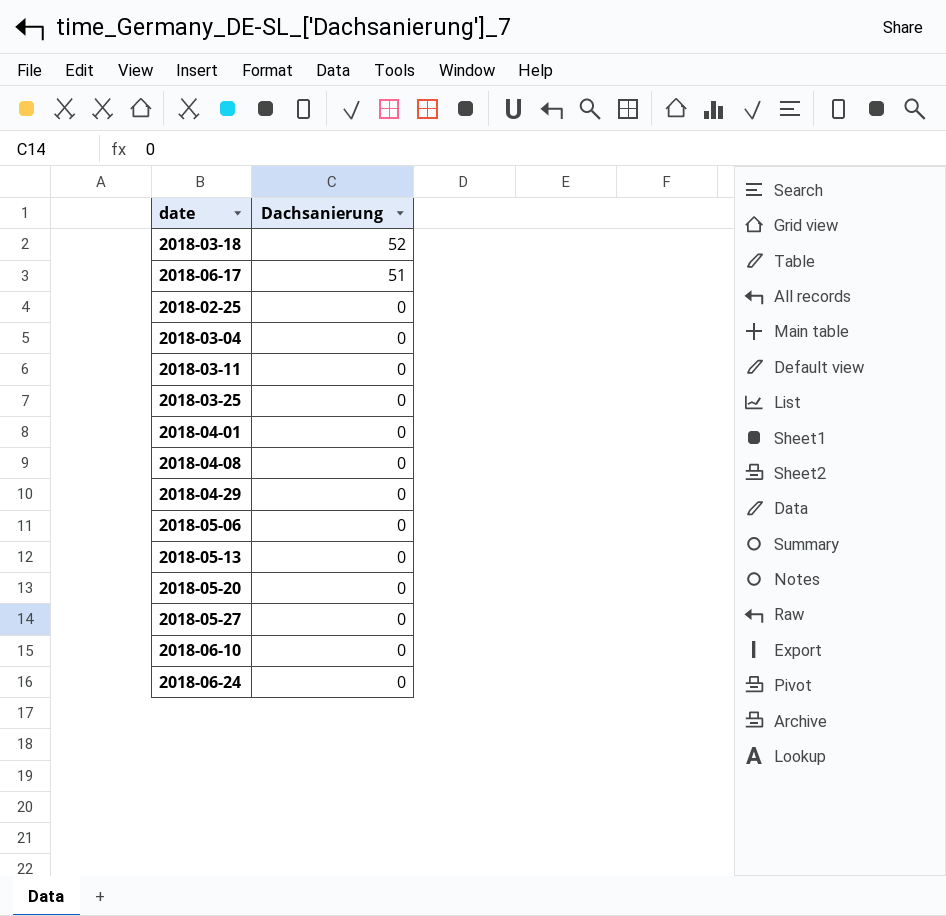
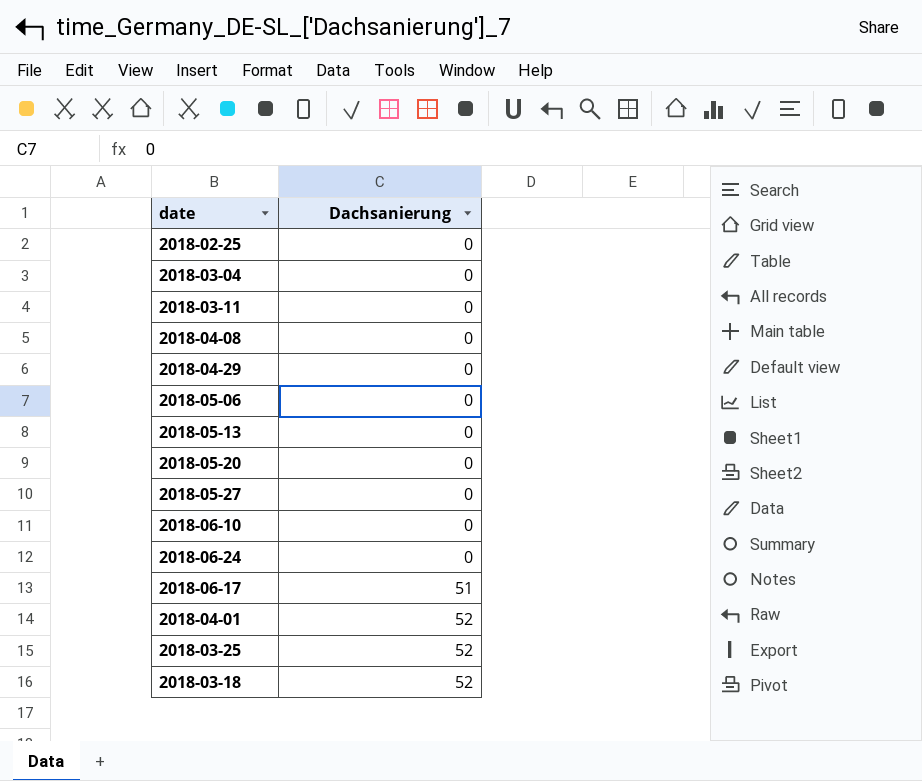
row order: Dachsanierung descending -> Dachsanierung ascending
2018-04-01 | Dachsanierung: 0 -> 52
2018-03-25 | Dachsanierung: 0 -> 52

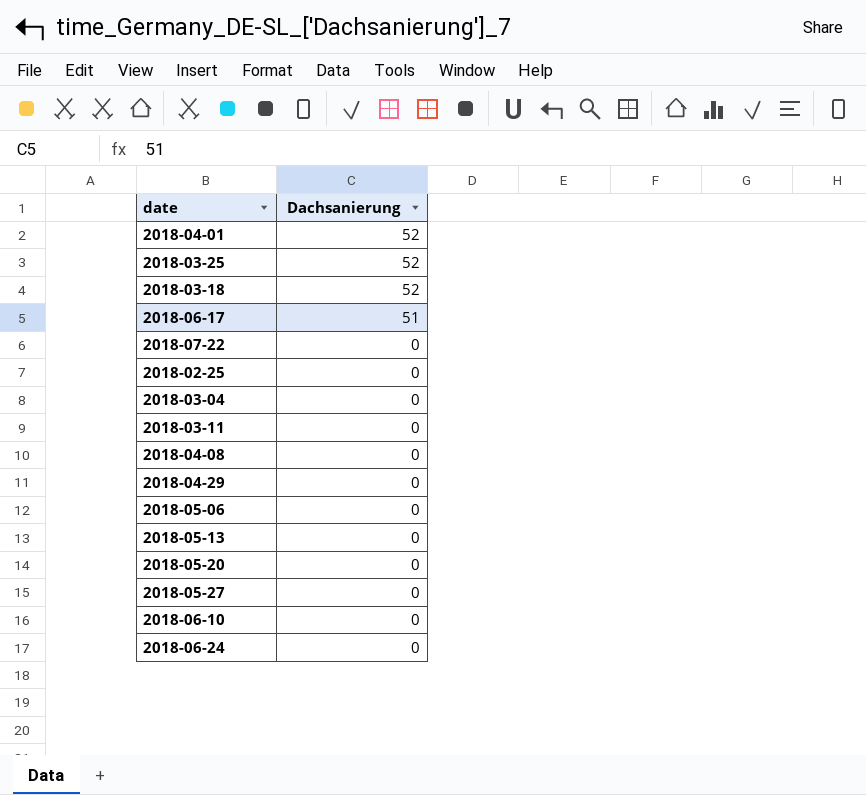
row order: Dachsanierung ascending -> Dachsanierung descending
row 2018-07-22: none -> 0

